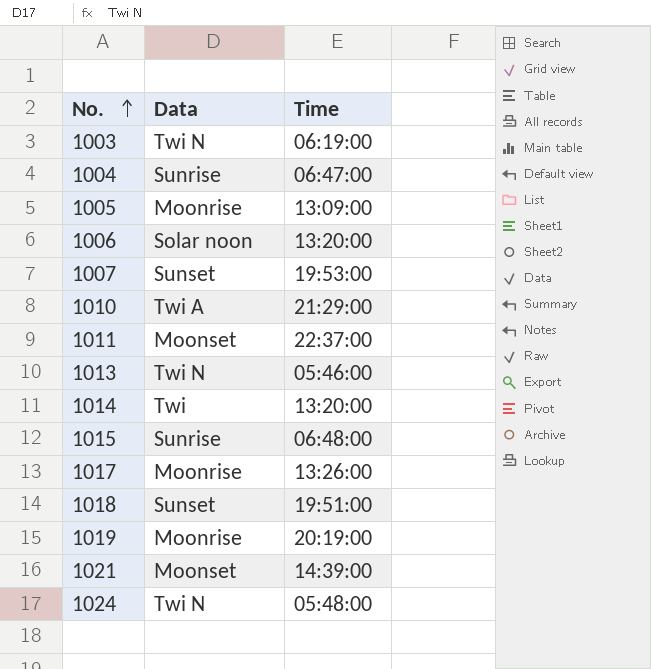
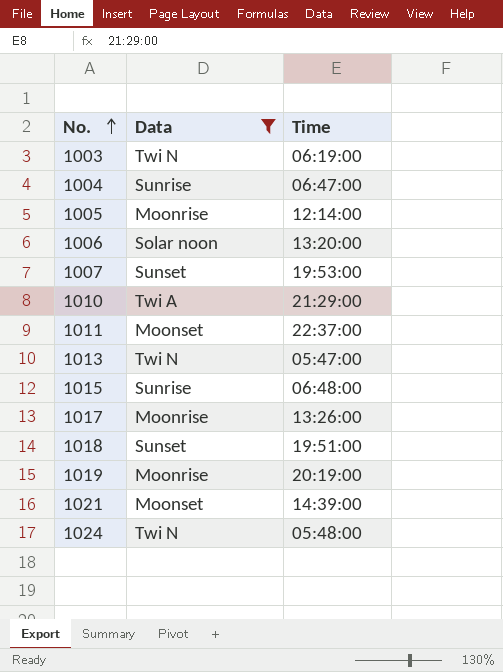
filter: none -> Data != Twi
1005 | Time: 13:09:00 -> 12:14:00
1013 | Time: 05:46:00 -> 05:47:00

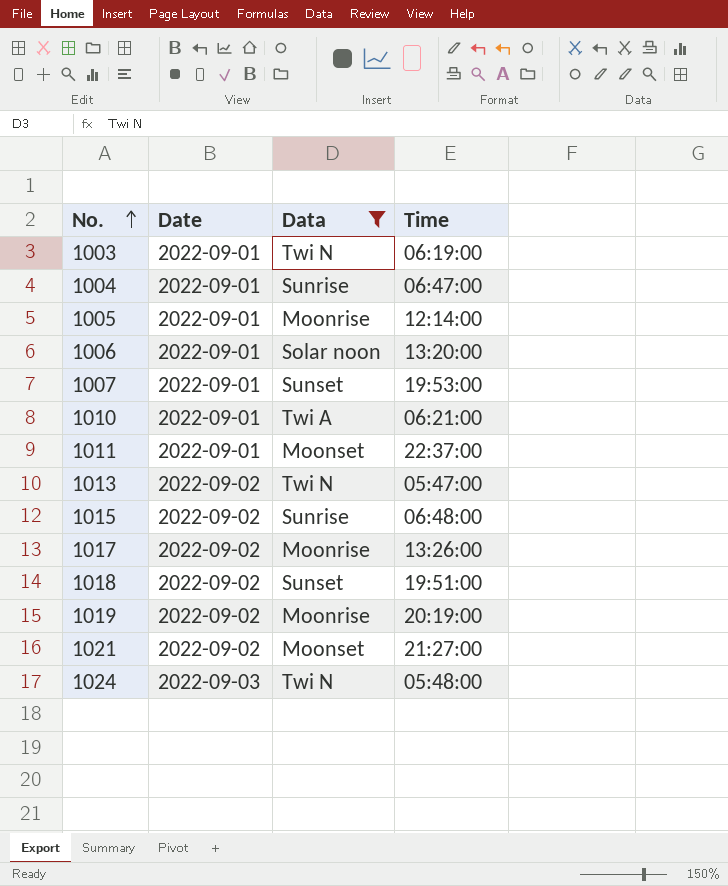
column Date | position: none -> 2
1010 | Time: 21:29:00 -> 06:21:00
1021 | Time: 14:39:00 -> 21:27:00

